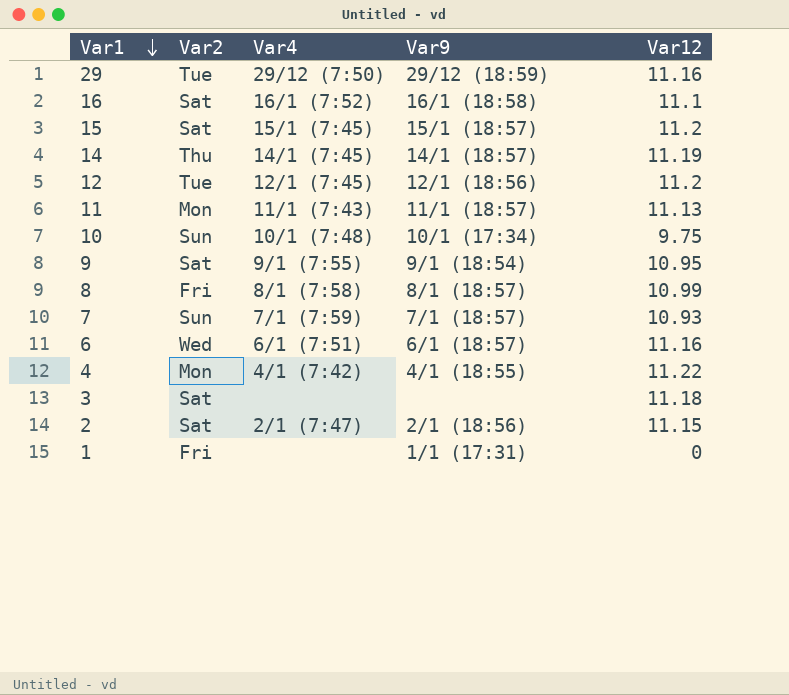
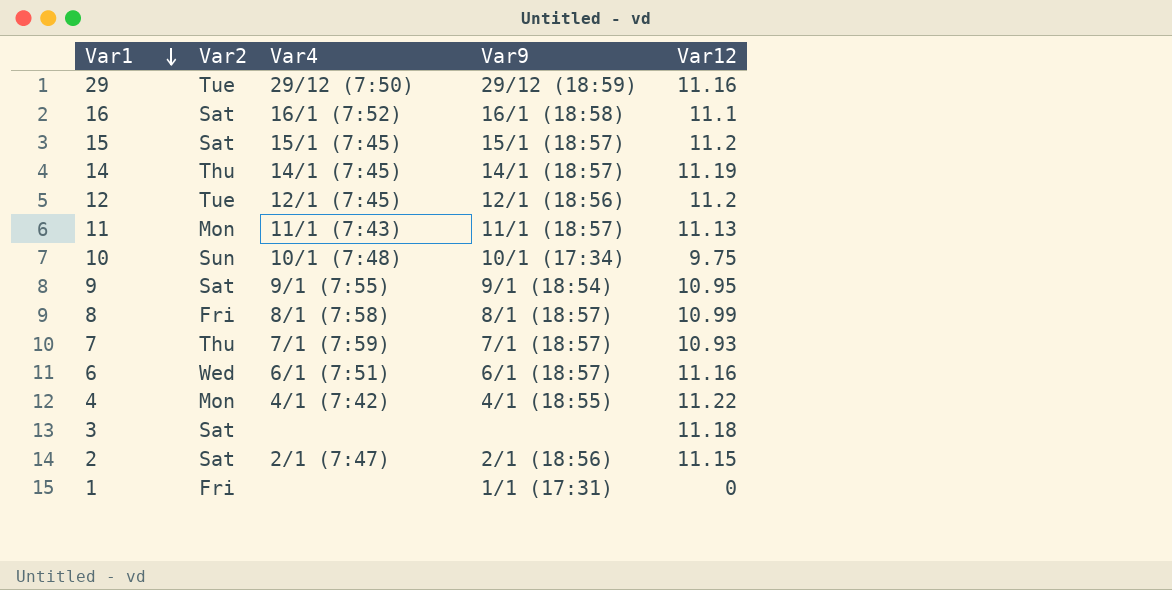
7 | Var2: Sun -> Thu

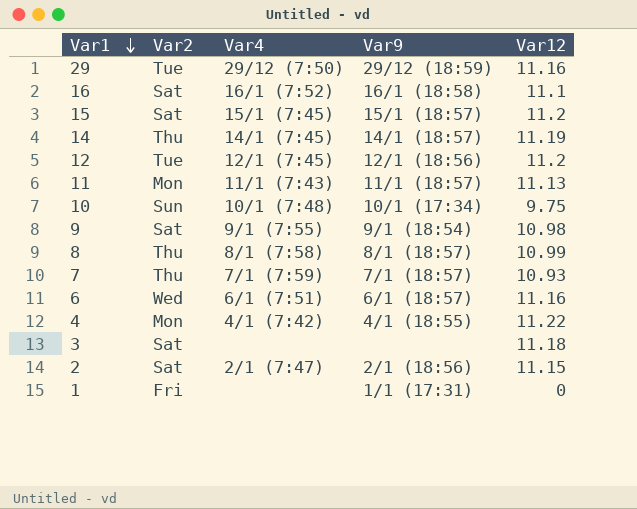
9 | Var12: 10.95 -> 10.98
8 | Var2: Fri -> Thu

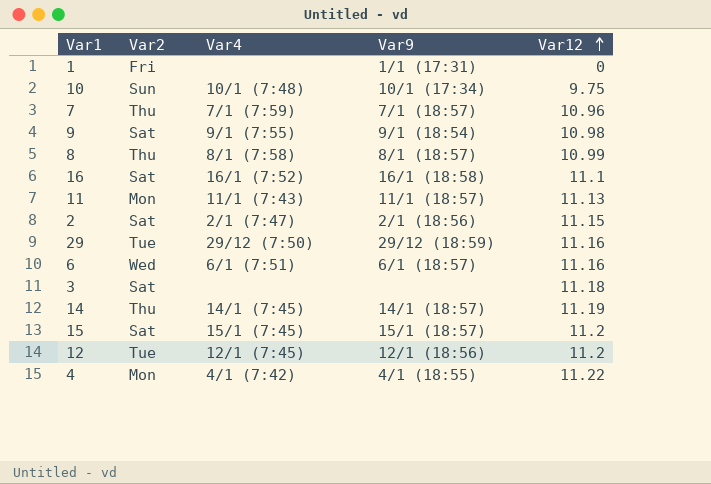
row order: Var1 descending -> Var12 ascending
7 | Var12: 10.93 -> 10.96

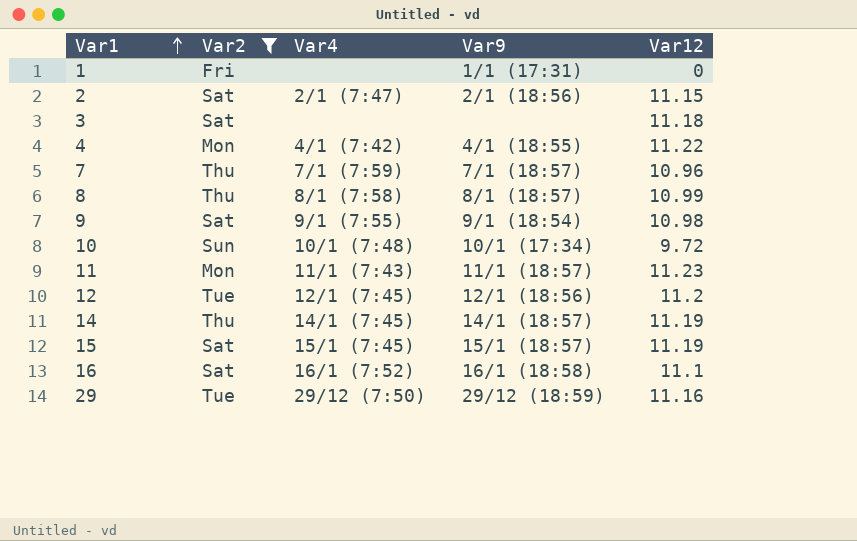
filter: none -> Var2 != Wed
row order: Var12 ascending -> Var1 ascending
10 | Var12: 9.75 -> 9.72
11 | Var12: 11.13 -> 11.23
15 | Var12: 11.2 -> 11.19

